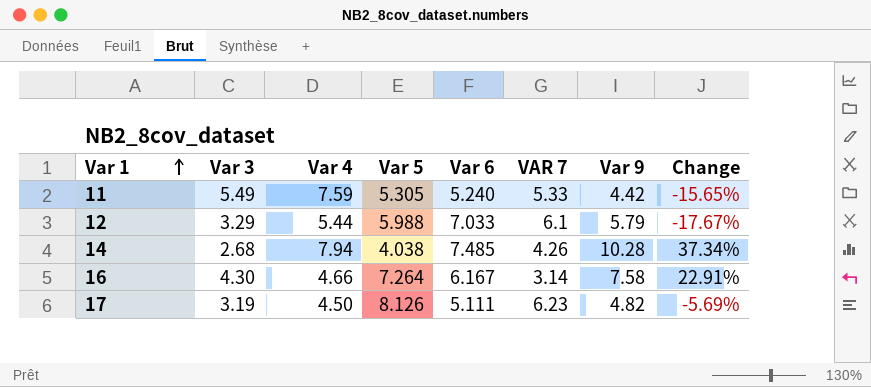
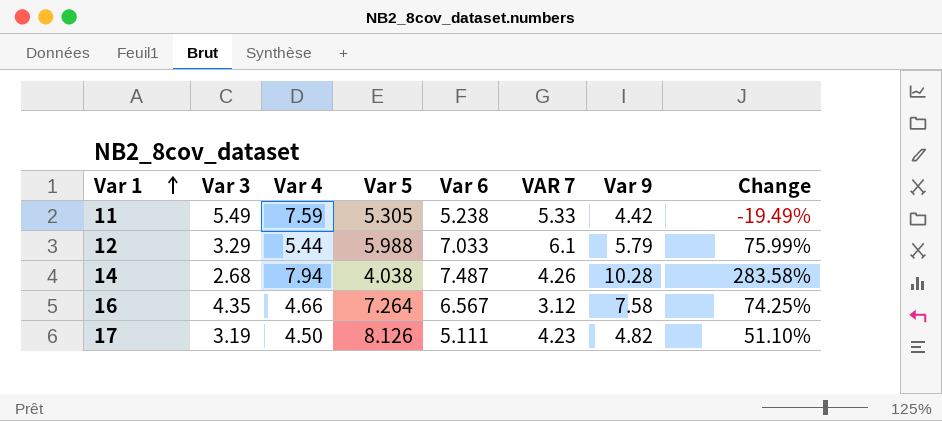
column Change | formula: ([Var 9] - [Var 6]) / [Var 6] -> ([Var 9] - [Var 3]) / [Var 3]
11 | Var 6: 5.240 -> 5.238
14 | Var 6: 7.485 -> 7.487
16 | Var 3: 4.30 -> 4.35
16 | Var 6: 6.167 -> 6.567
16 | VAR 7: 3.14 -> 3.12
17 | VAR 7: 6.23 -> 4.23

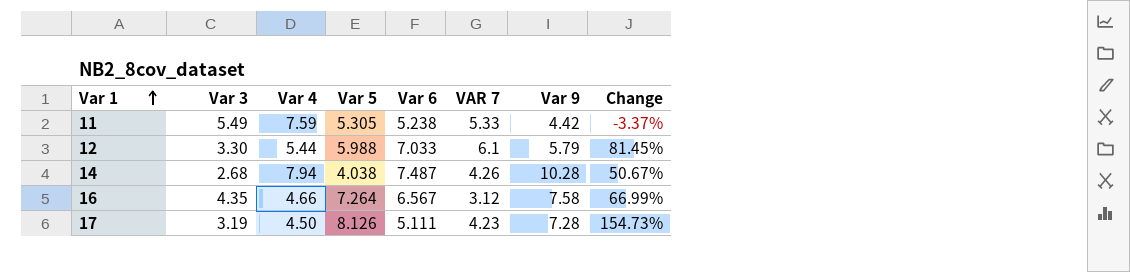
column Change | formula: ([Var 9] - [Var 3]) / [Var 3] -> ([Var 5] - [Var 3]) / [Var 3]
12 | Var 3: 3.29 -> 3.30
17 | Var 9: 4.82 -> 7.28

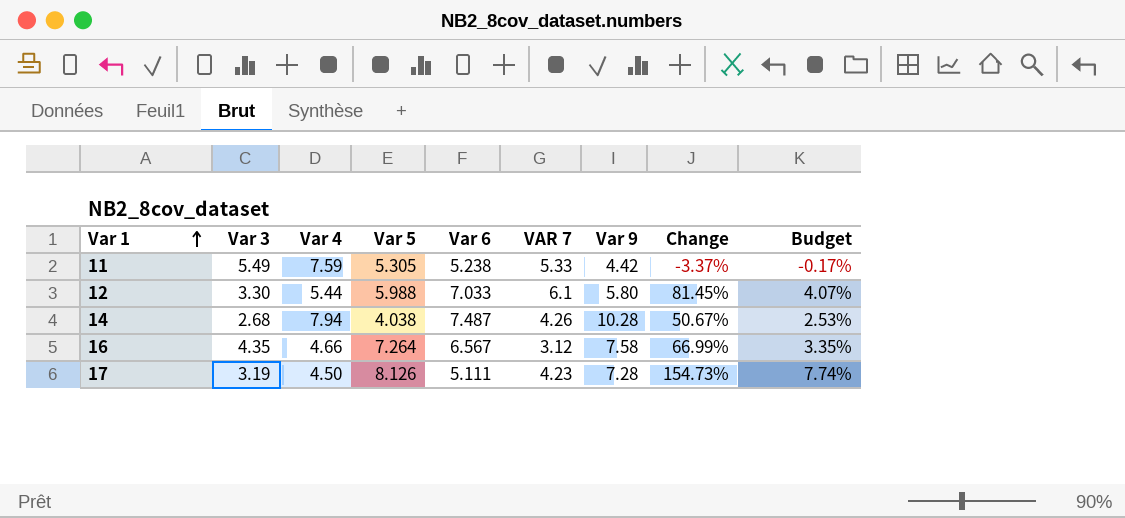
column Budget | formula: none -> [Change] * 0.05
12 | Var 9: 5.79 -> 5.80

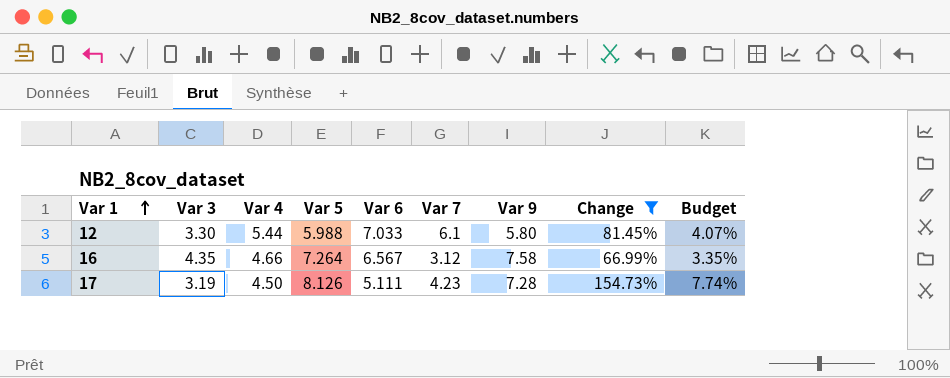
filter: none -> Change >= 66.99%
column name: VAR 7 -> Var 7

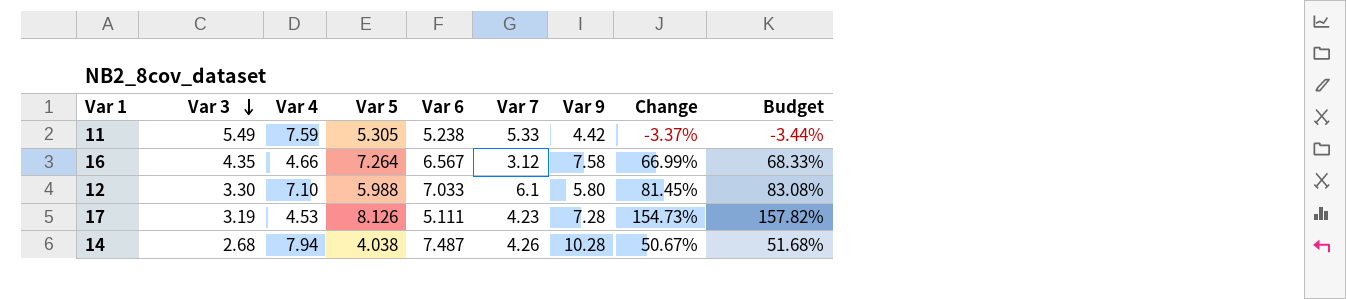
filter: Change >= 66.99% -> none
row order: Var 1 ascending -> Var 3 descending
column Budget | formula: [Change] * 0.05 -> [Change] * 1.02
12 | Var 4: 5.44 -> 7.10
17 | Var 4: 4.50 -> 4.53

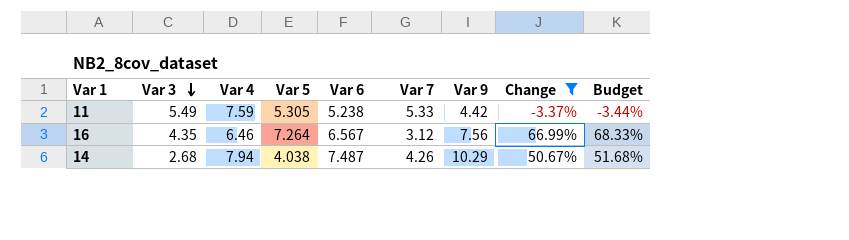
filter: none -> Change <= 66.99%
16 | Var 4: 4.66 -> 6.46
16 | Var 9: 7.58 -> 7.56
14 | Var 9: 10.28 -> 10.29

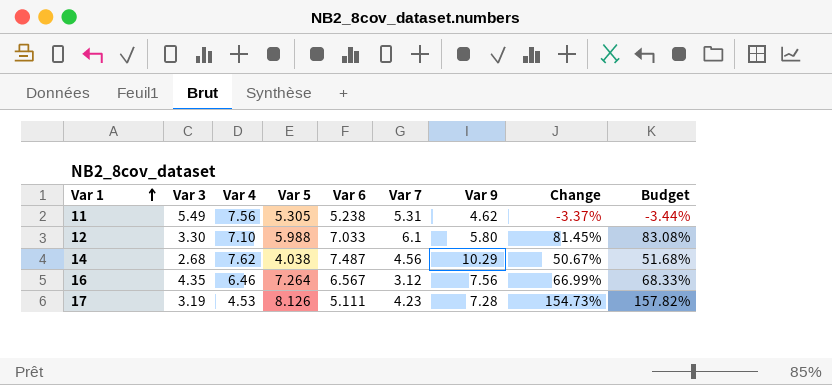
filter: Change <= 66.99% -> none
row order: Var 3 descending -> Var 1 ascending
11 | Var 4: 7.59 -> 7.56
11 | Var 7: 5.33 -> 5.31
11 | Var 9: 4.42 -> 4.62
14 | Var 4: 7.94 -> 7.62
14 | Var 7: 4.26 -> 4.56

